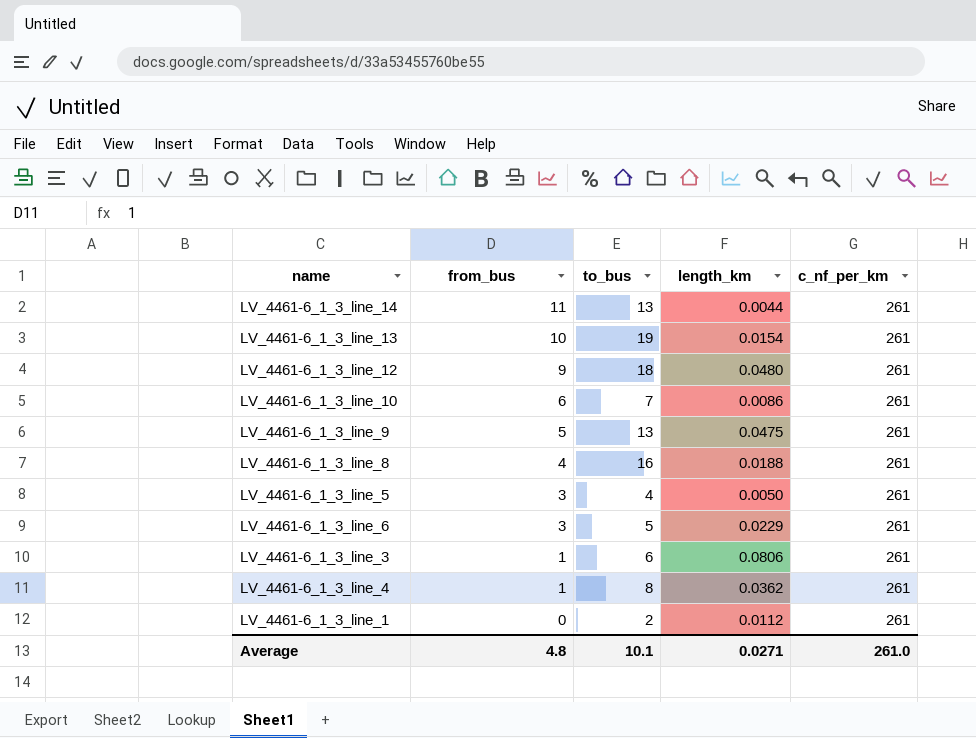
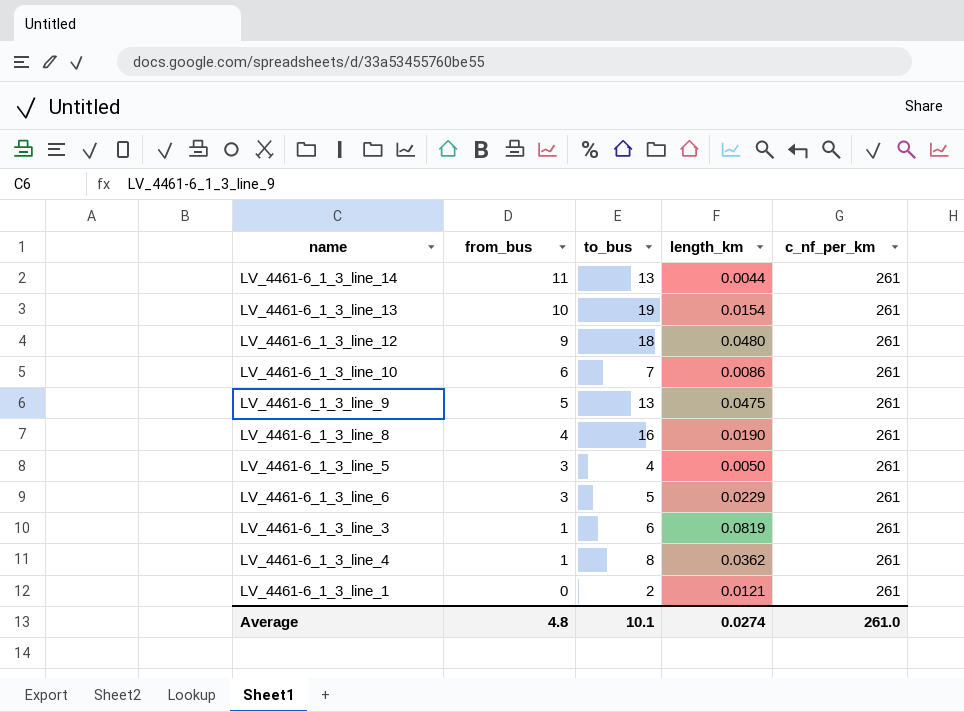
LV_4461-6_1_3_line_8 | length_km: 0.0188 -> 0.0190
LV_4461-6_1_3_line_3 | length_km: 0.0806 -> 0.0819
LV_4461-6_1_3_line_1 | length_km: 0.0112 -> 0.0121
Average | length_km: 0.0271 -> 0.0274

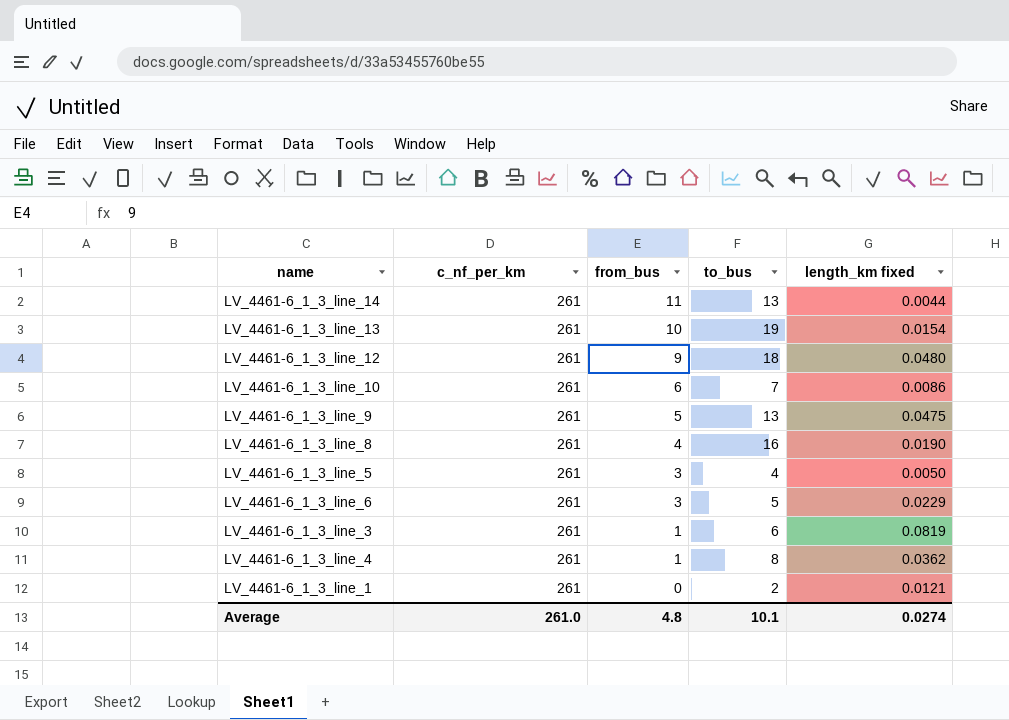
column c_nf_per_km | position: 5 -> 2
column name: length_km -> length_km fixed

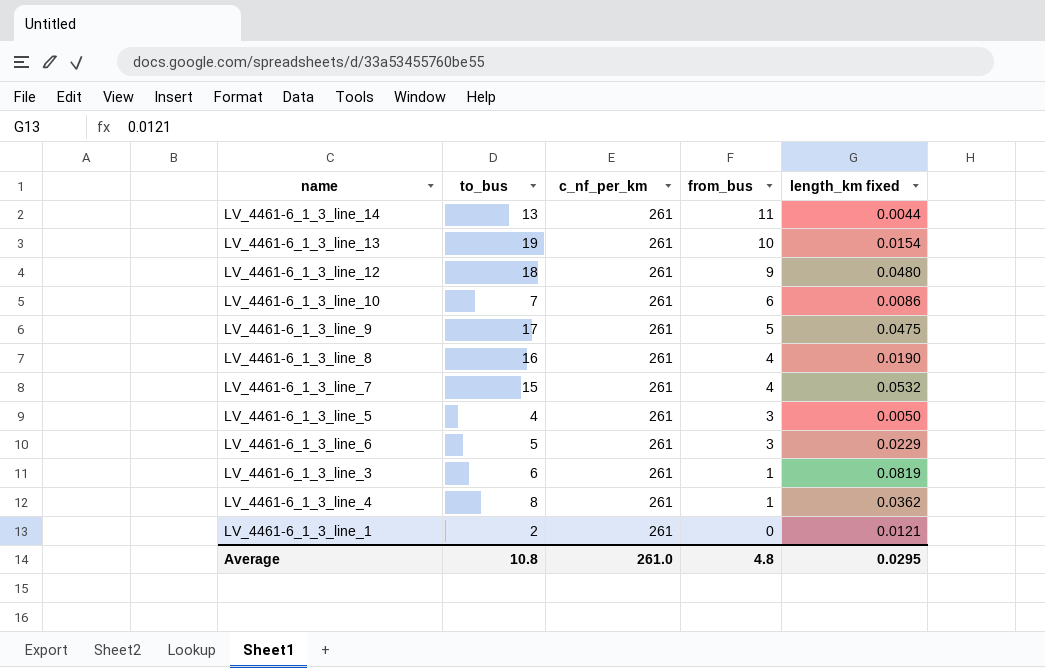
column to_bus | position: 4 -> 2
LV_4461-6_1_3_line_9 | to_bus: 13 -> 17
row LV_4461-6_1_3_line_7: none -> 15 | 261 | 4 | 0.0532
Average | to_bus: 10.1 -> 10.8
Average | length_km fixed: 0.0274 -> 0.0295

